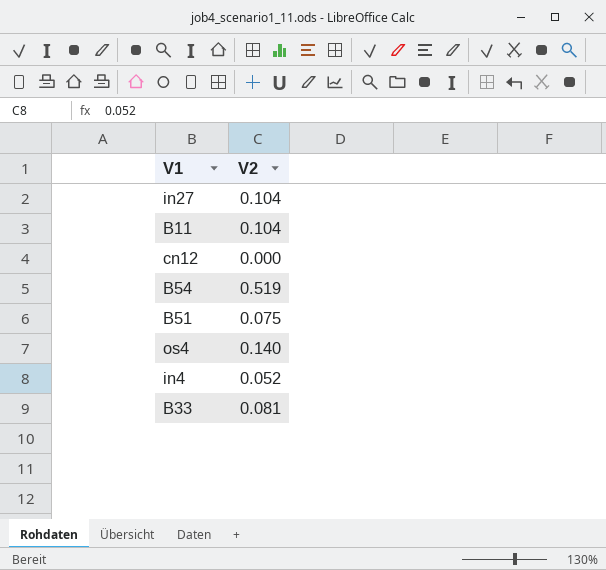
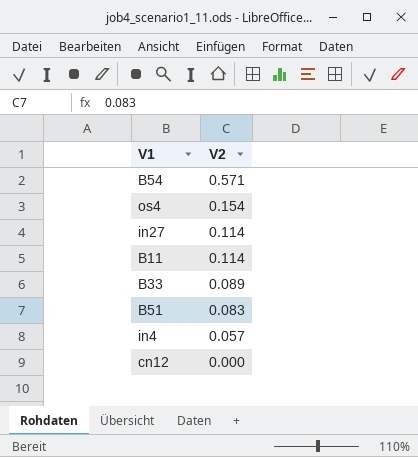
row order: none -> V2 descending
B54 | V2: 0.519 -> 0.571
os4 | V2: 0.140 -> 0.154
in27 | V2: 0.104 -> 0.114
B11 | V2: 0.104 -> 0.114
B33 | V2: 0.081 -> 0.089
B51 | V2: 0.075 -> 0.083
in4 | V2: 0.052 -> 0.057

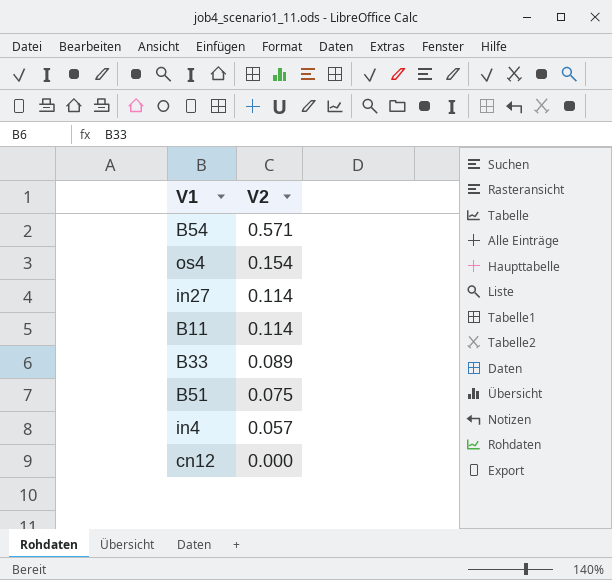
B51 | V2: 0.083 -> 0.075

